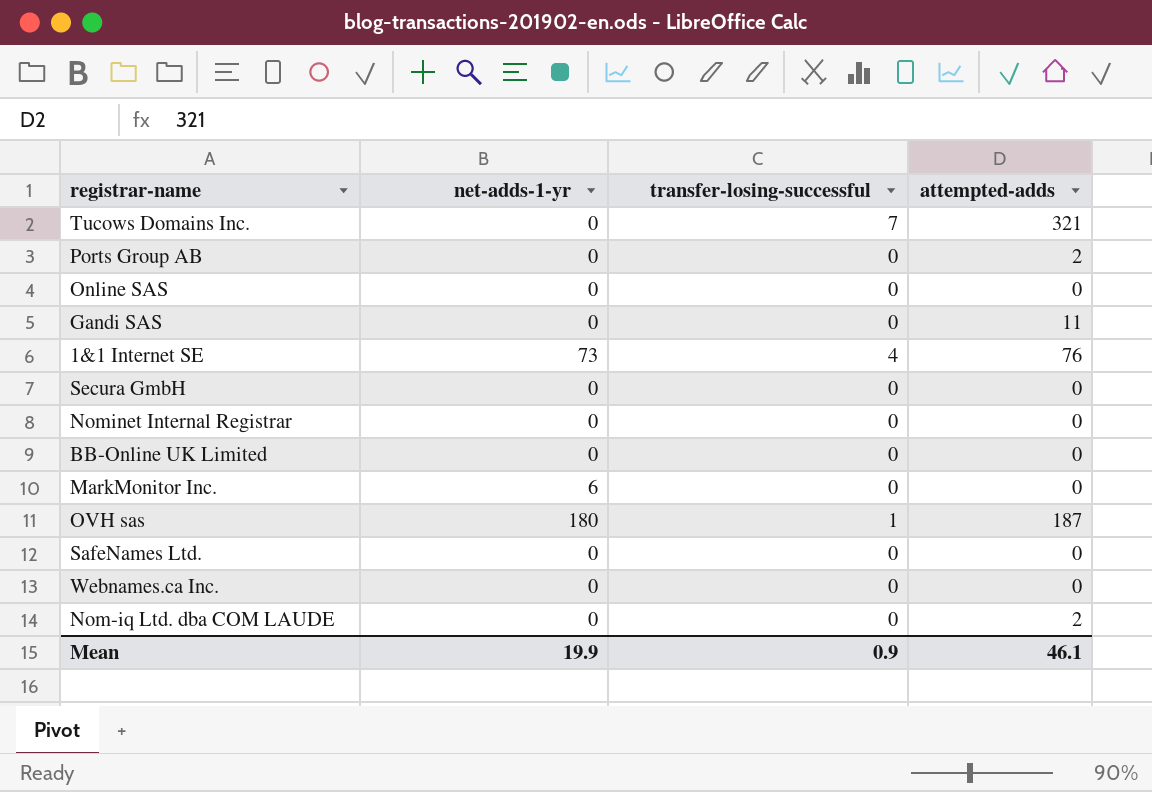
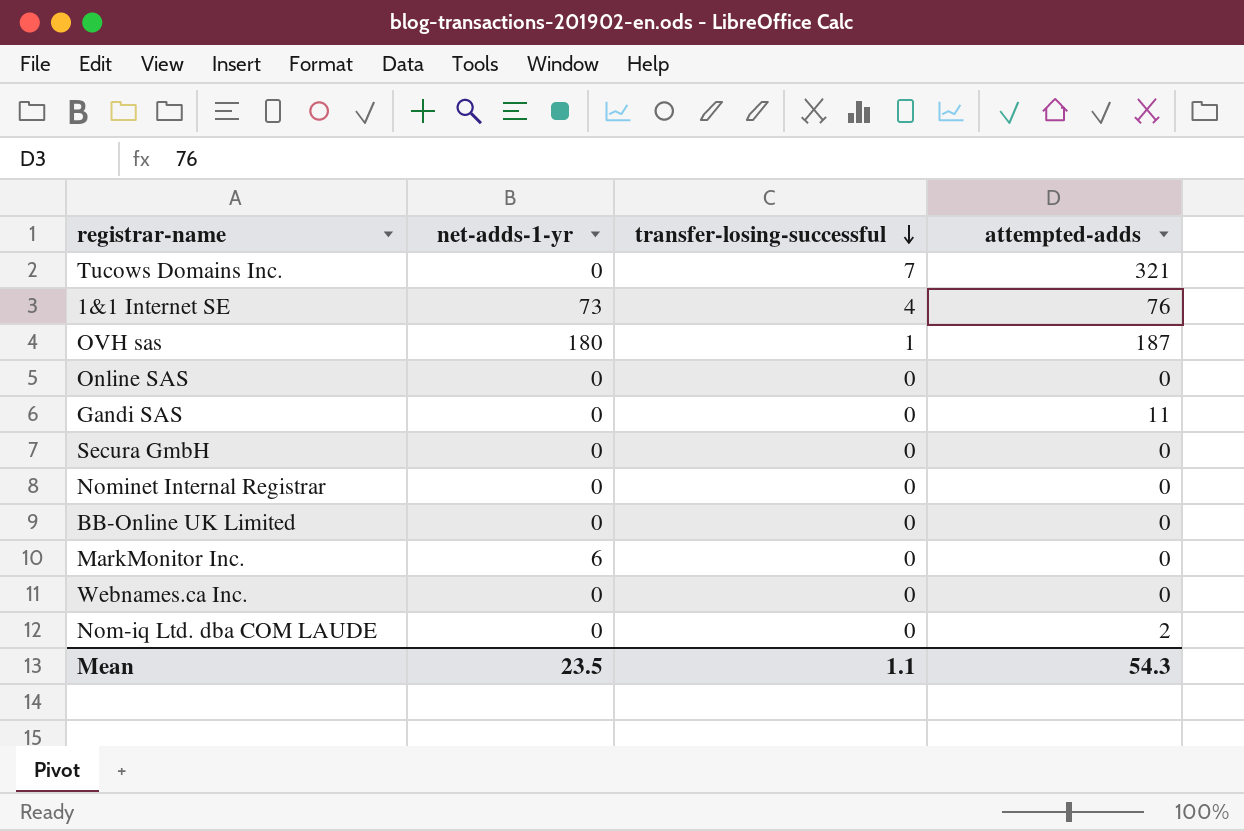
row order: none -> transfer-losing-successful descending
row Ports Group AB: 0 | 0 | 2 -> none
row SafeNames Ltd.: 0 | 0 | 0 -> none
Mean | net-adds-1-yr: 19.9 -> 23.5
Mean | transfer-losing-successful: 0.9 -> 1.1
Mean | attempted-adds: 46.1 -> 54.3

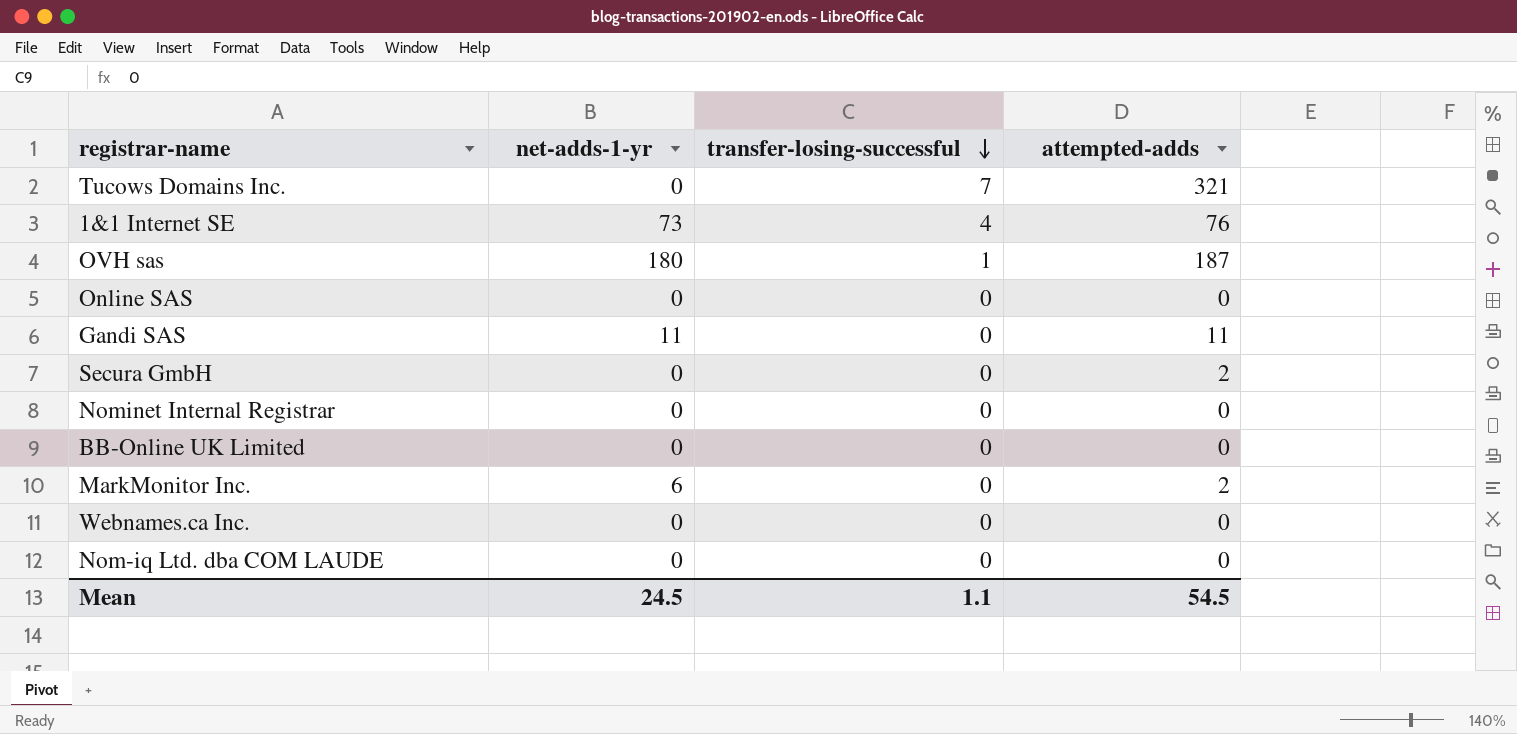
Gandi SAS | net-adds-1-yr: 0 -> 11
Secura GmbH | attempted-adds: 0 -> 2
MarkMonitor Inc. | attempted-adds: 0 -> 2
Nom-iq Ltd. dba COM LAUDE | attempted-adds: 2 -> 0
Mean | net-adds-1-yr: 23.5 -> 24.5
Mean | attempted-adds: 54.3 -> 54.5

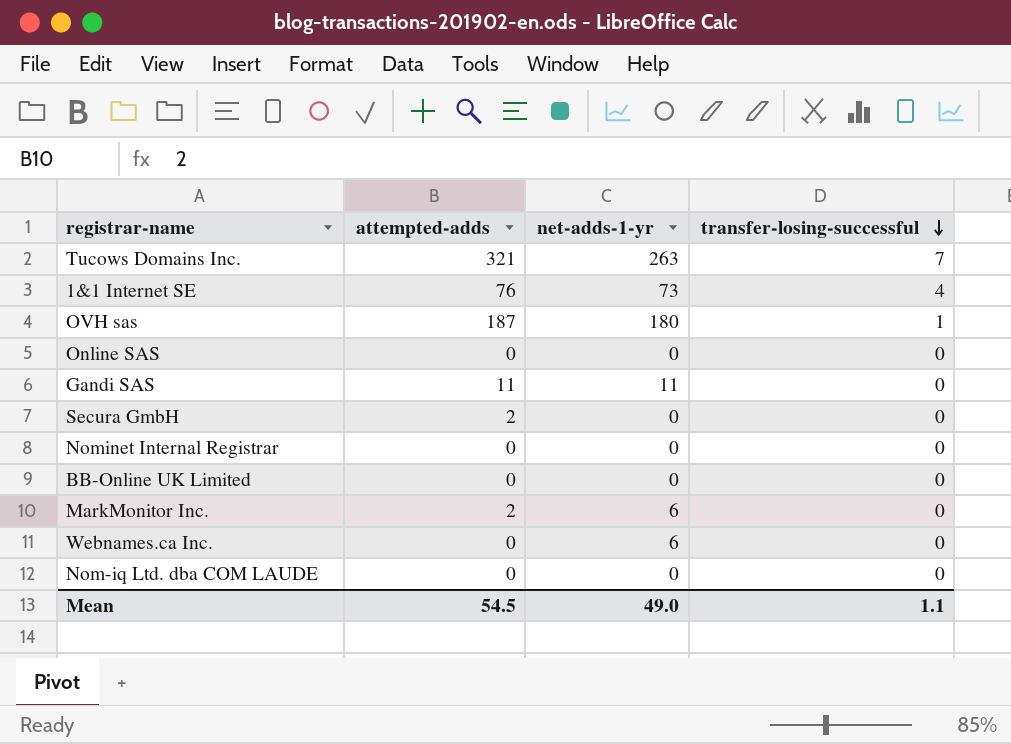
column attempted-adds | position: 4 -> 2
Tucows Domains Inc. | net-adds-1-yr: 0 -> 263
Webnames.ca Inc. | net-adds-1-yr: 0 -> 6
Mean | net-adds-1-yr: 24.5 -> 49.0

